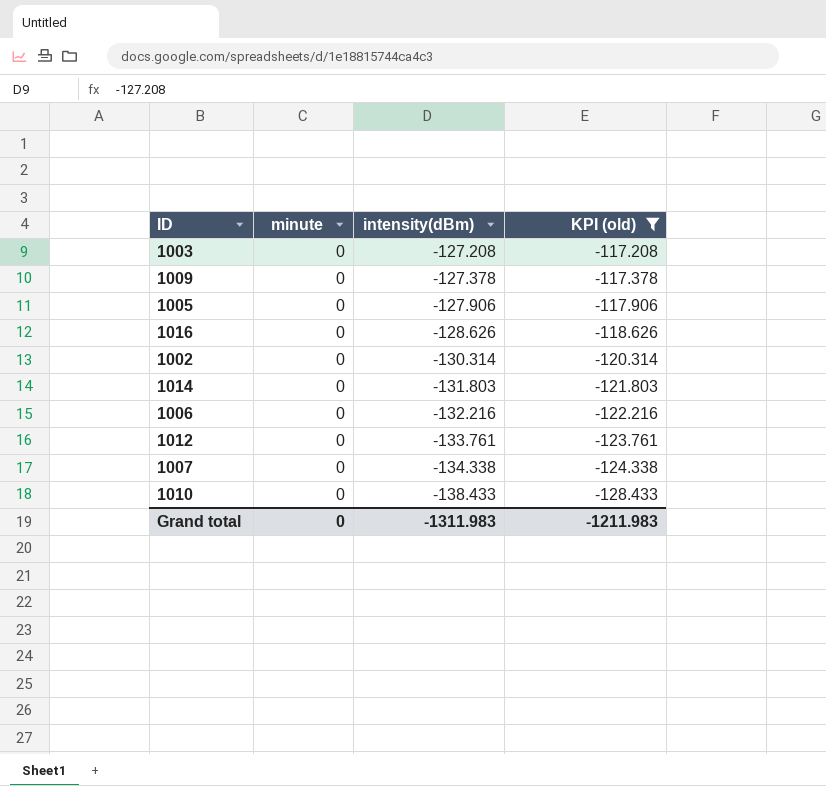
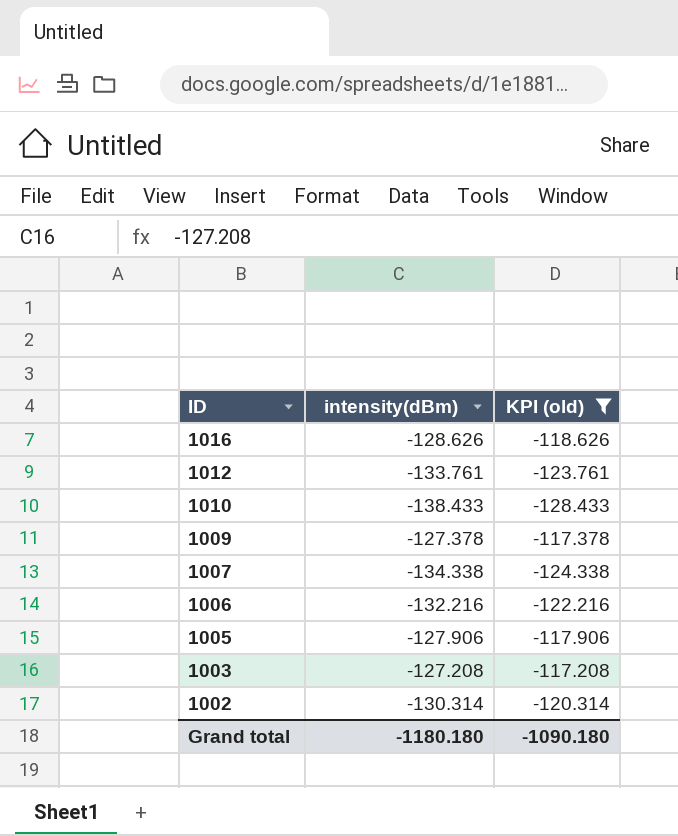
row order: intensity(dBm) descending -> ID descending
column minute | position: 2 -> none
row 1014: 0 | -131.803 | -121.803 -> none
Grand total | intensity(dBm): -1311.983 -> -1180.180
Grand total | KPI (old): -1211.983 -> -1090.180

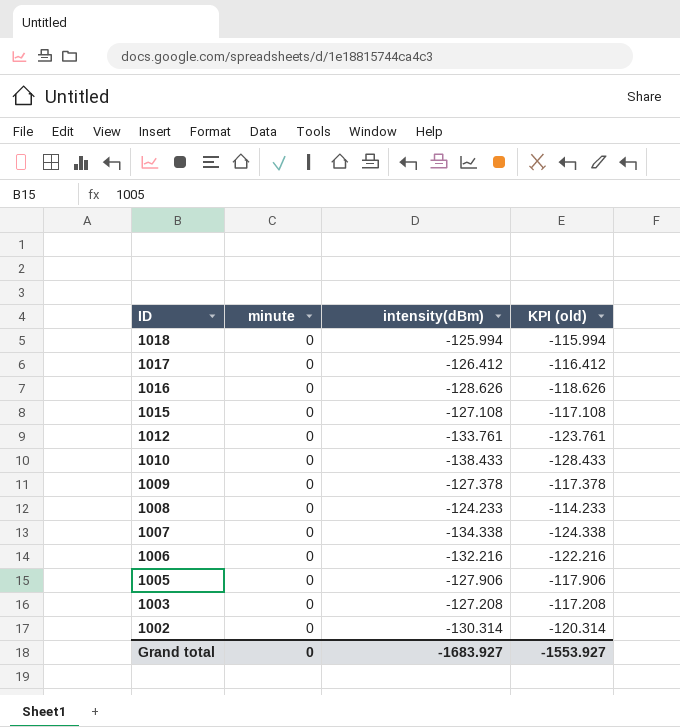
filter: KPI (old) <= -117.208 -> none
column minute | position: none -> 2
Grand total | intensity(dBm): -1180.180 -> -1683.927
Grand total | KPI (old): -1090.180 -> -1553.927

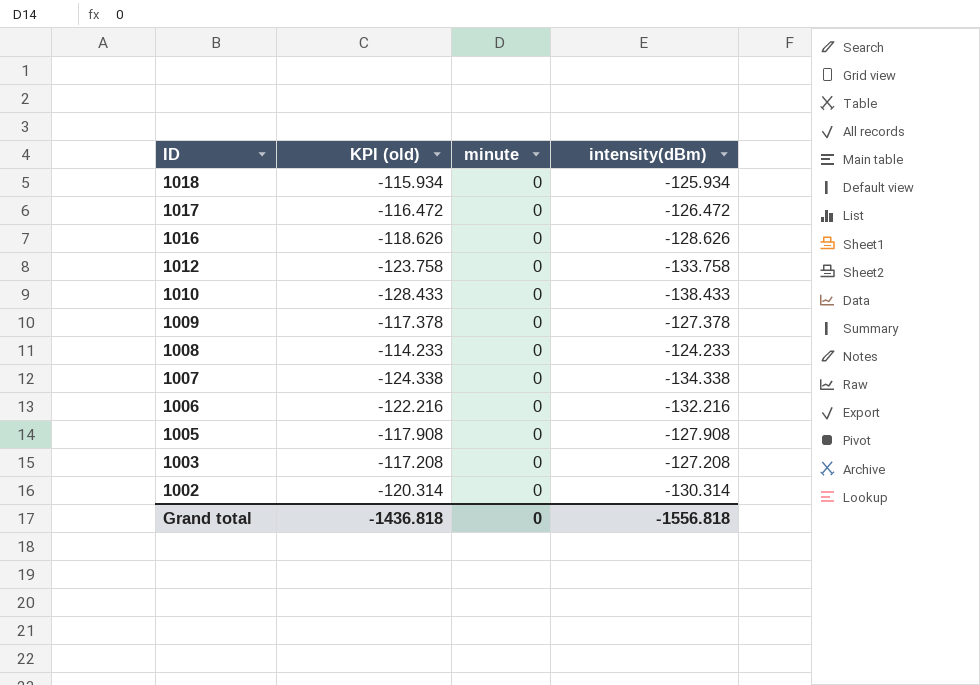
column KPI (old) | position: 4 -> 2
row 1015: 0 | -127.108 | -117.108 -> none
1018 | KPI (old): -115.994 -> -115.934
1018 | intensity(dBm): -125.994 -> -125.934
1017 | KPI (old): -116.412 -> -116.472
1017 | intensity(dBm): -126.412 -> -126.472
1012 | KPI (old): -123.761 -> -123.758
1012 | intensity(dBm): -133.761 -> -133.758
1005 | KPI (old): -117.906 -> -117.908
1005 | intensity(dBm): -127.906 -> -127.908
Grand total | KPI (old): -1553.927 -> -1436.818
Grand total | intensity(dBm): -1683.927 -> -1556.818

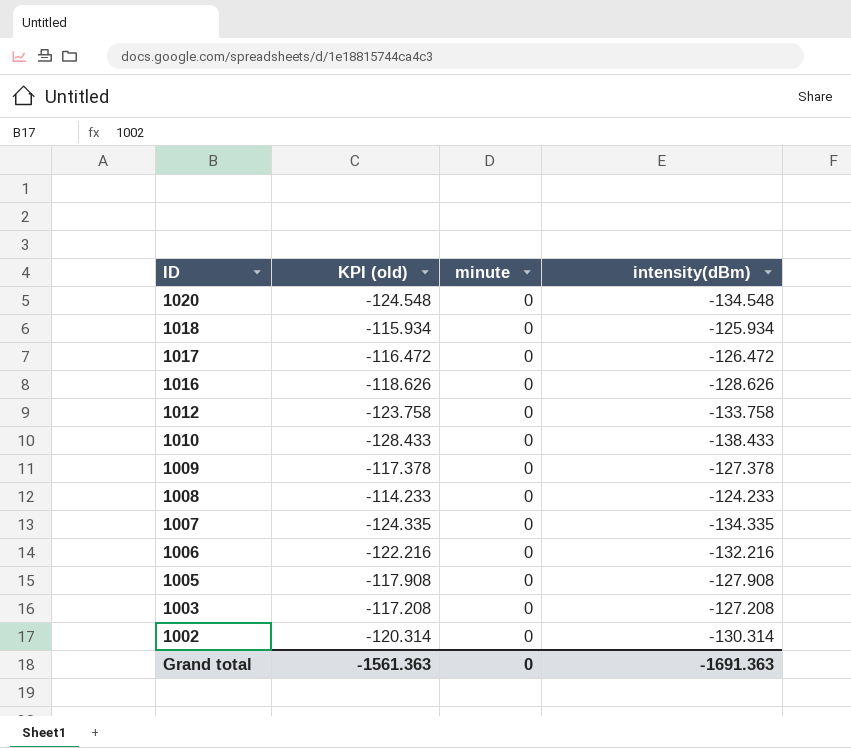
row 1020: none -> -124.548 | 0 | -134.548
1007 | KPI (old): -124.338 -> -124.335
1007 | intensity(dBm): -134.338 -> -134.335
Grand total | KPI (old): -1436.818 -> -1561.363
Grand total | intensity(dBm): -1556.818 -> -1691.363

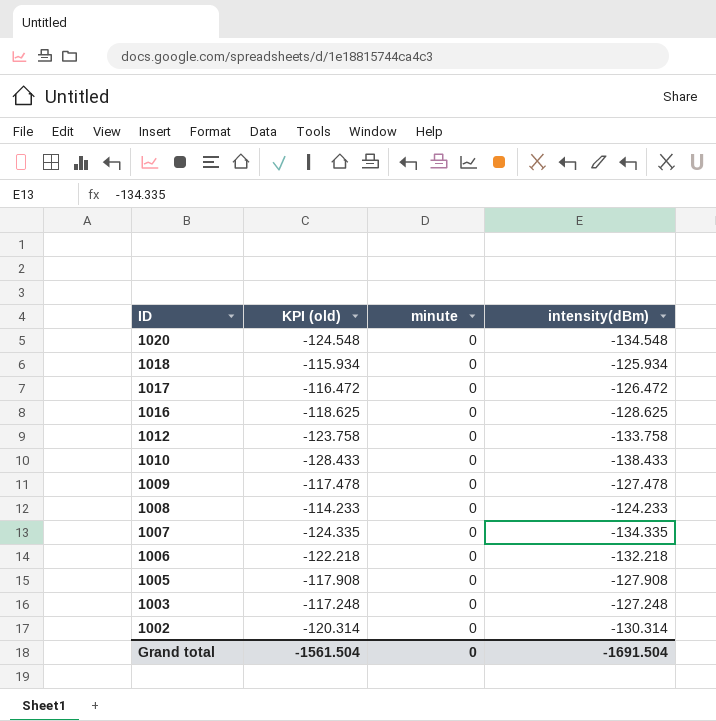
1016 | KPI (old): -118.626 -> -118.625
1016 | intensity(dBm): -128.626 -> -128.625
1009 | KPI (old): -117.378 -> -117.478
1009 | intensity(dBm): -127.378 -> -127.478
1006 | KPI (old): -122.216 -> -122.218
1006 | intensity(dBm): -132.216 -> -132.218
1003 | KPI (old): -117.208 -> -117.248
1003 | intensity(dBm): -127.208 -> -127.248
Grand total | KPI (old): -1561.363 -> -1561.504
Grand total | intensity(dBm): -1691.363 -> -1691.504

